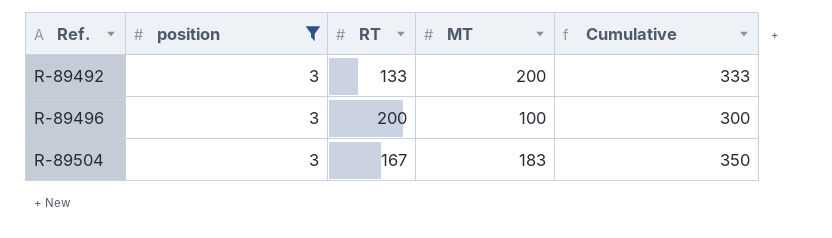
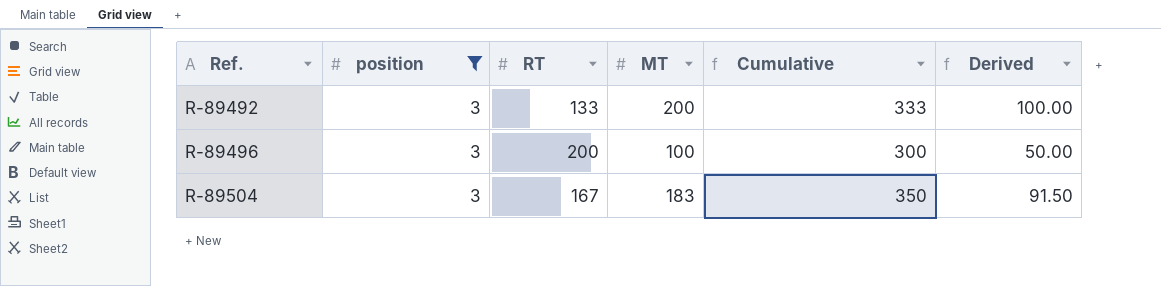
column Derived | formula: none -> [MT] * 0.5

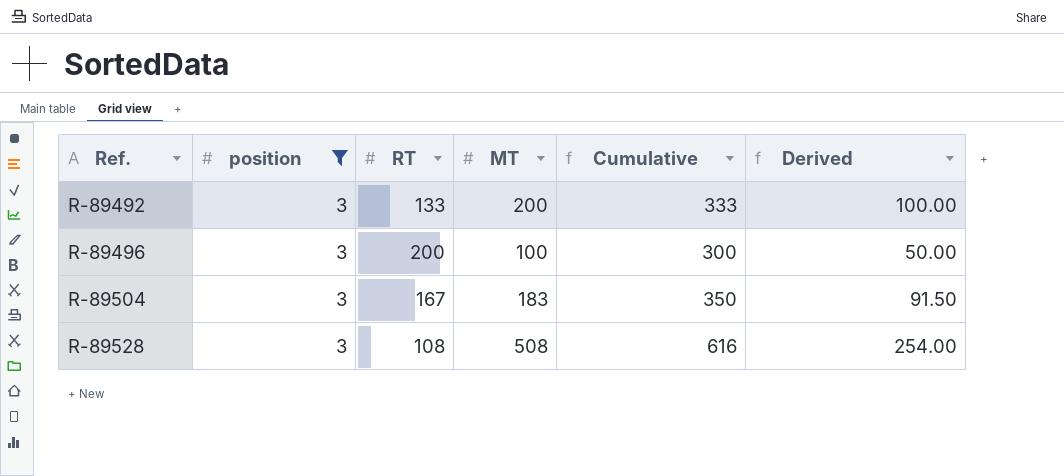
row R-89528: none -> 3 | 108 | 508 | 616 | 254.00

